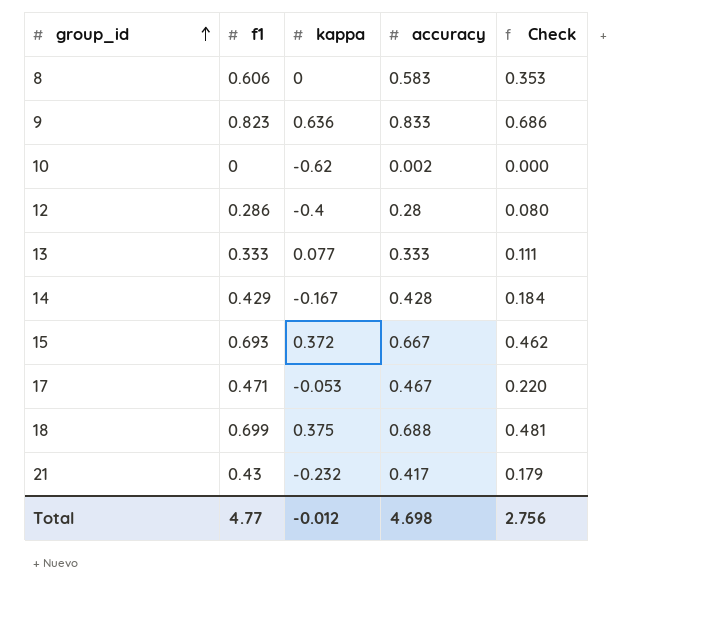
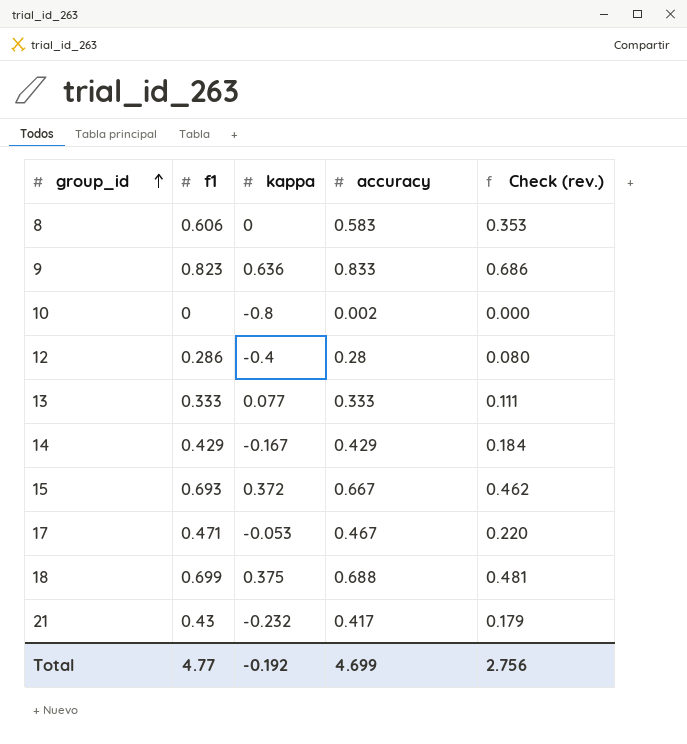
column name: Check -> Check (rev.)
10 | kappa: -0.62 -> -0.8
14 | accuracy: 0.428 -> 0.429
Total | kappa: -0.012 -> -0.192
Total | accuracy: 4.698 -> 4.699

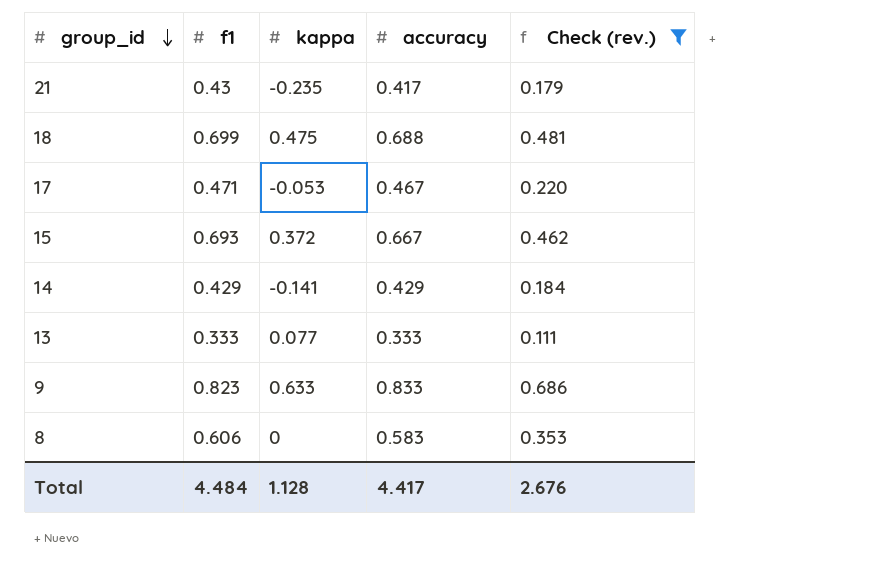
filter: none -> Check (rev.) >= 0.111
row order: group_id ascending -> group_id descending
21 | kappa: -0.232 -> -0.235
18 | kappa: 0.375 -> 0.475
14 | kappa: -0.167 -> -0.141
9 | kappa: 0.636 -> 0.633
Total | f1: 4.77 -> 4.484
Total | kappa: -0.192 -> 1.128
Total | accuracy: 4.699 -> 4.417
Total | Check (rev.): 2.756 -> 2.676

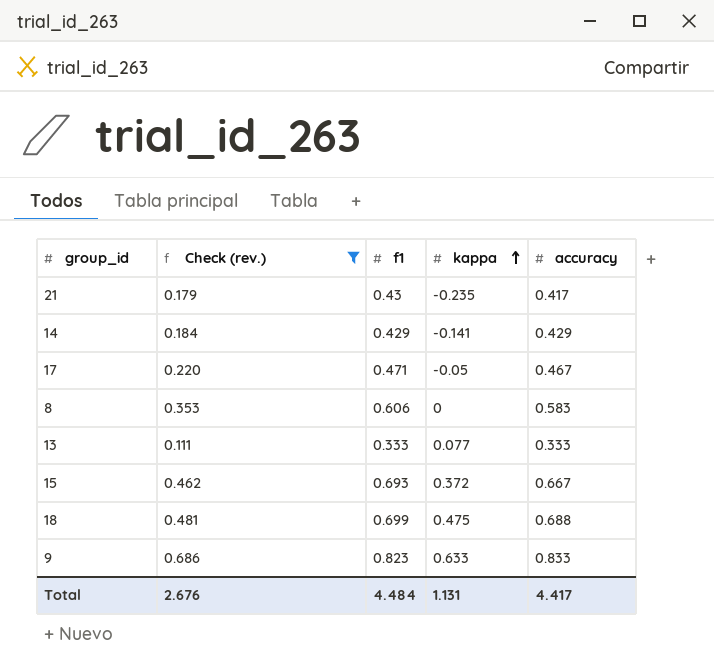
row order: group_id descending -> kappa ascending
column Check (rev.) | position: 5 -> 2
17 | kappa: -0.053 -> -0.05
Total | kappa: 1.128 -> 1.131

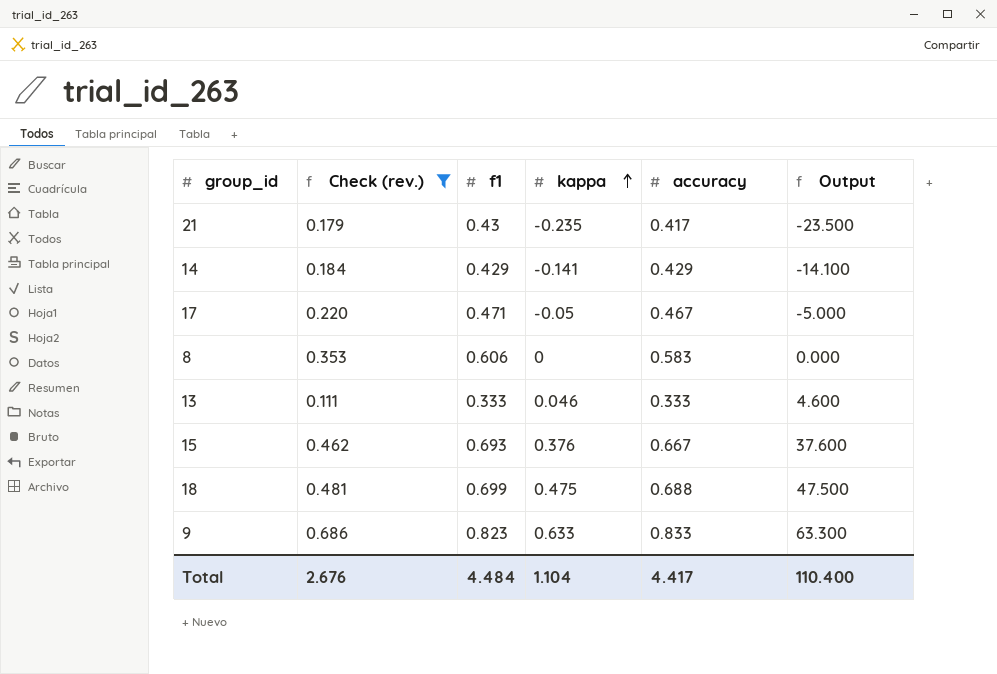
column Output | formula: none -> [kappa] * 100
13 | kappa: 0.077 -> 0.046
15 | kappa: 0.372 -> 0.376
Total | kappa: 1.131 -> 1.104

